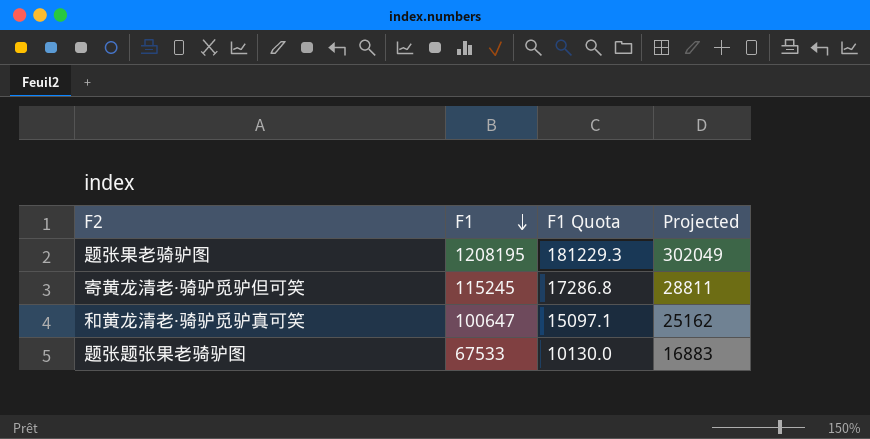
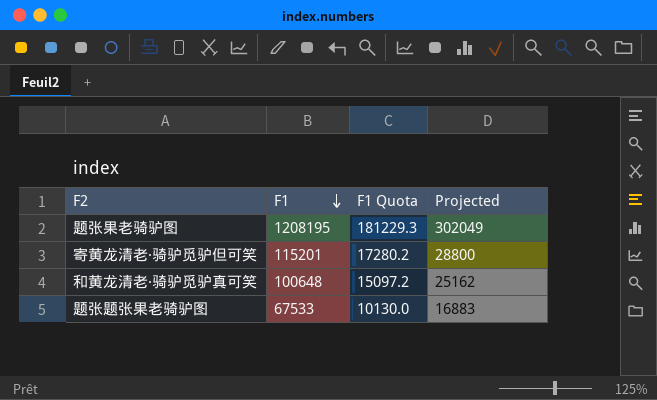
寄黄龙清老·骑驴觅驴但可笑 | F1: 115245 -> 115201
寄黄龙清老·骑驴觅驴但可笑 | F1 Quota: 17286.8 -> 17280.2
寄黄龙清老·骑驴觅驴但可笑 | Projected: 28811 -> 28800
和黄龙清老·骑驴觅驴真可笑 | F1: 100647 -> 100648
和黄龙清老·骑驴觅驴真可笑 | F1 Quota: 15097.1 -> 15097.2

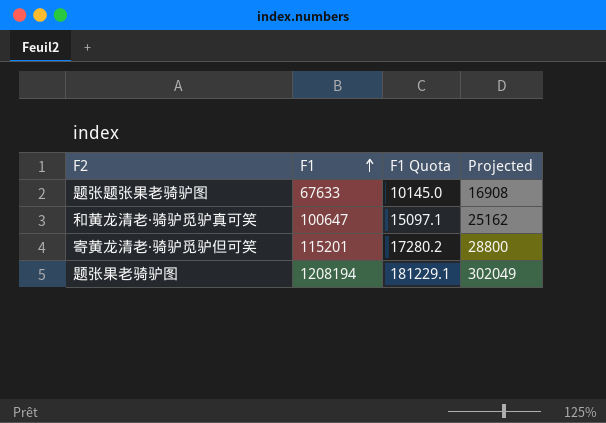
row order: F1 descending -> F1 ascending
题张题张果老骑驴图 | F1: 67533 -> 67633
题张题张果老骑驴图 | F1 Quota: 10130.0 -> 10145.0
题张题张果老骑驴图 | Projected: 16883 -> 16908
和黄龙清老·骑驴觅驴真可笑 | F1: 100648 -> 100647
和黄龙清老·骑驴觅驴真可笑 | F1 Quota: 15097.2 -> 15097.1
题张果老骑驴图 | F1: 1208195 -> 1208194
题张果老骑驴图 | F1 Quota: 181229.3 -> 181229.1

